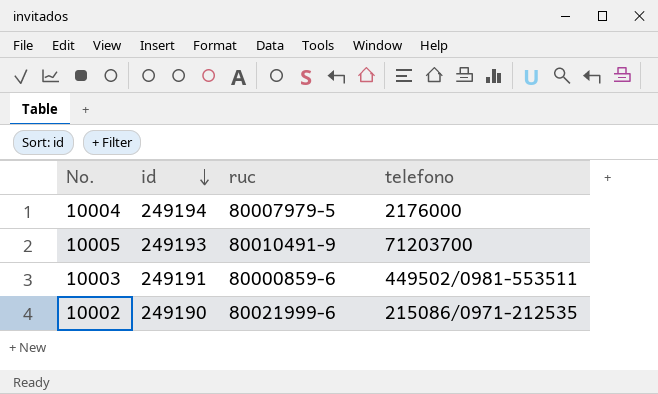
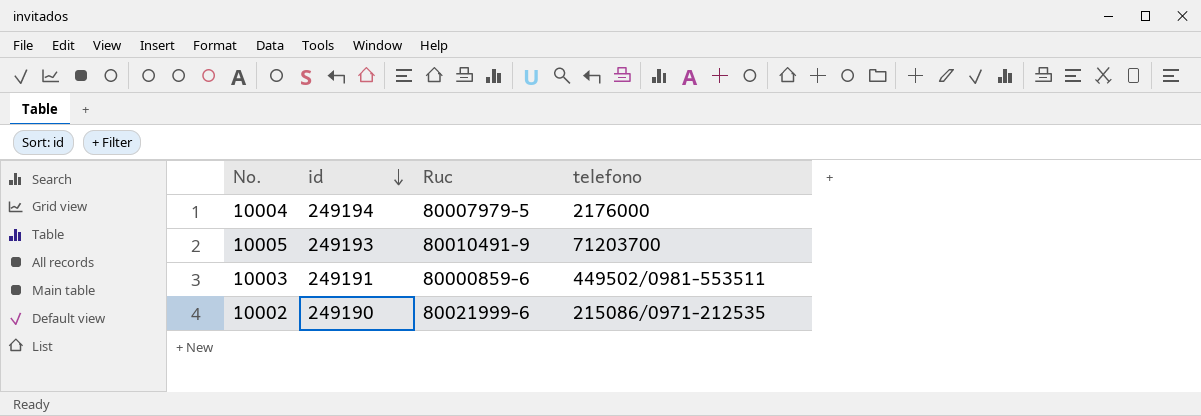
column name: ruc -> Ruc

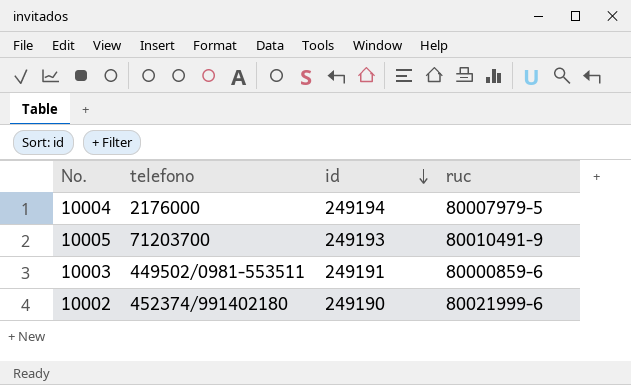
column telefono | position: 4 -> 2
column name: Ruc -> ruc
10002 | telefono: 215086/0971-212535 -> 452374/991402180

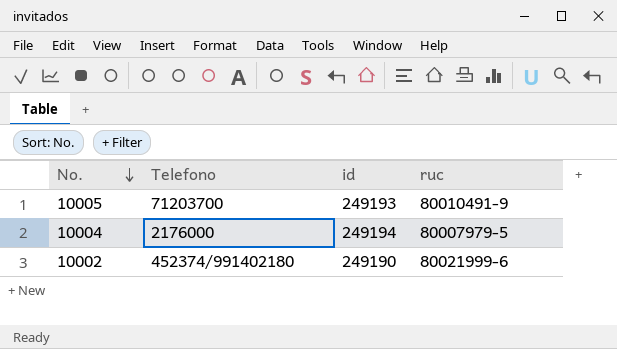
row order: id descending -> No. descending
column name: telefono -> Telefono
row 10003: 449502/0981-553511 | 249191 | 80000859-6 -> none

